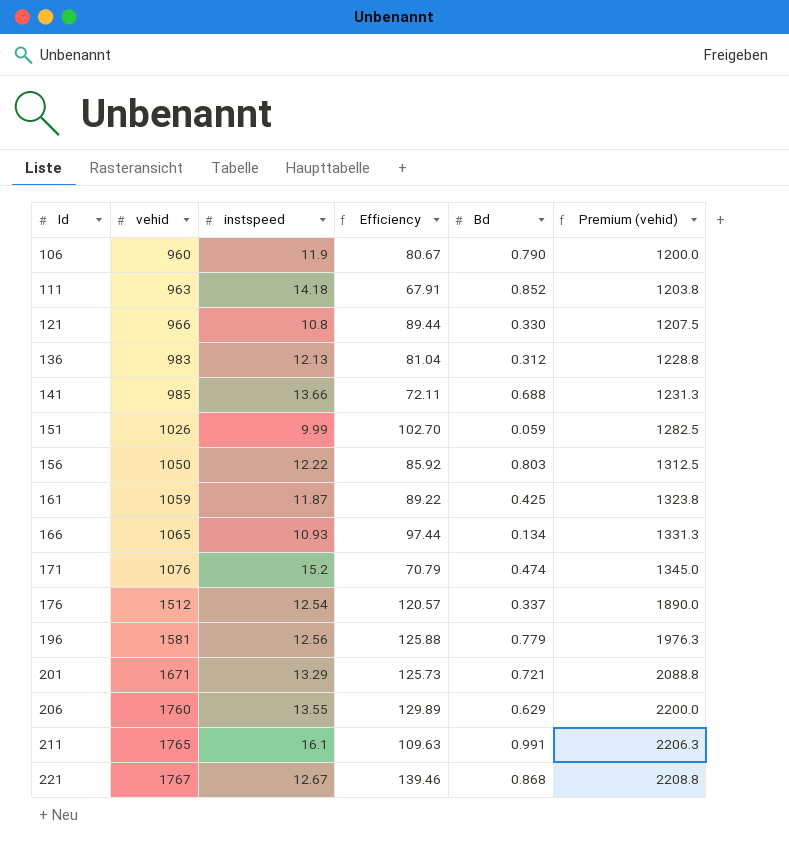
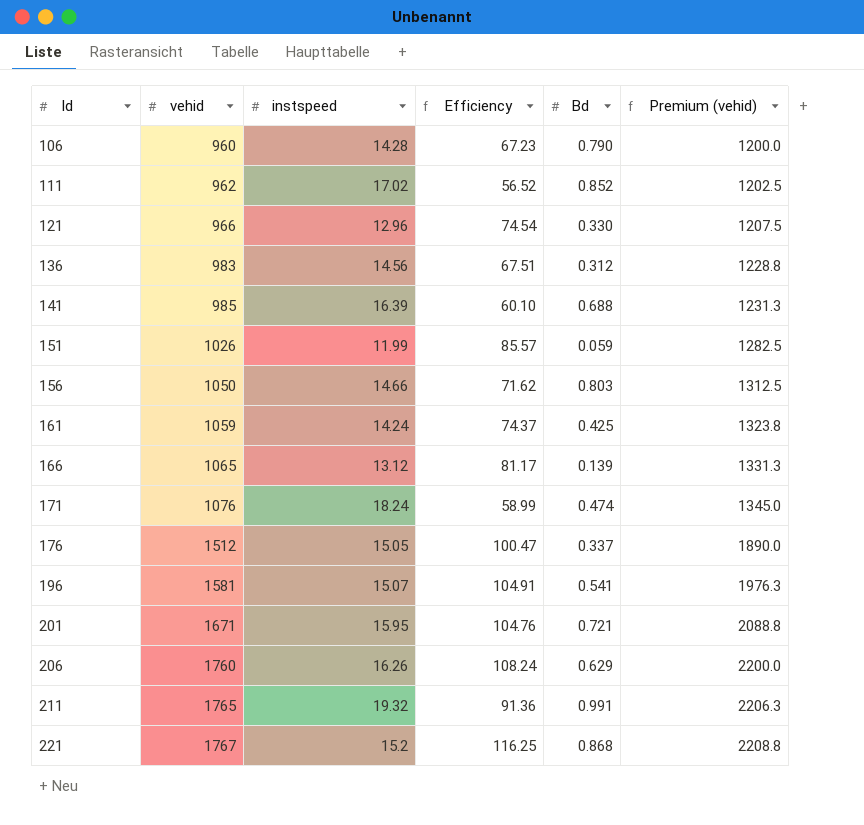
106 | instspeed: 11.9 -> 14.28
106 | Efficiency: 80.67 -> 67.23
111 | vehid: 963 -> 962
111 | instspeed: 14.18 -> 17.02
111 | Efficiency: 67.91 -> 56.52
111 | Premium (vehid): 1203.8 -> 1202.5
121 | instspeed: 10.8 -> 12.96
121 | Efficiency: 89.44 -> 74.54
136 | instspeed: 12.13 -> 14.56
136 | Efficiency: 81.04 -> 67.51
141 | instspeed: 13.66 -> 16.39
141 | Efficiency: 72.11 -> 60.10
151 | instspeed: 9.99 -> 11.99
151 | Efficiency: 102.70 -> 85.57
156 | instspeed: 12.22 -> 14.66
156 | Efficiency: 85.92 -> 71.62
161 | instspeed: 11.87 -> 14.24
161 | Efficiency: 89.22 -> 74.37
166 | instspeed: 10.93 -> 13.12
166 | Efficiency: 97.44 -> 81.17
166 | Bd: 0.134 -> 0.139
171 | instspeed: 15.2 -> 18.24
171 | Efficiency: 70.79 -> 58.99
176 | instspeed: 12.54 -> 15.05
176 | Efficiency: 120.57 -> 100.47
196 | instspeed: 12.56 -> 15.07
196 | Efficiency: 125.88 -> 104.91
196 | Bd: 0.779 -> 0.541
201 | instspeed: 13.29 -> 15.95
201 | Efficiency: 125.73 -> 104.76
206 | instspeed: 13.55 -> 16.26
206 | Efficiency: 129.89 -> 108.24
211 | instspeed: 16.1 -> 19.32
211 | Efficiency: 109.63 -> 91.36
221 | instspeed: 12.67 -> 15.2
221 | Efficiency: 139.46 -> 116.25

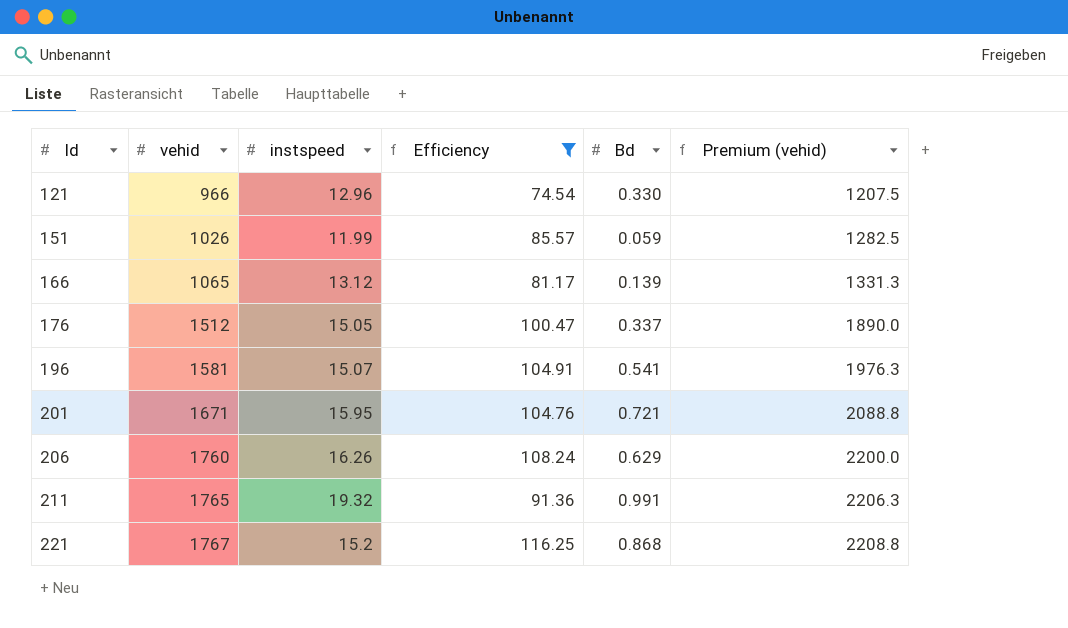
filter: none -> Efficiency >= 74.54

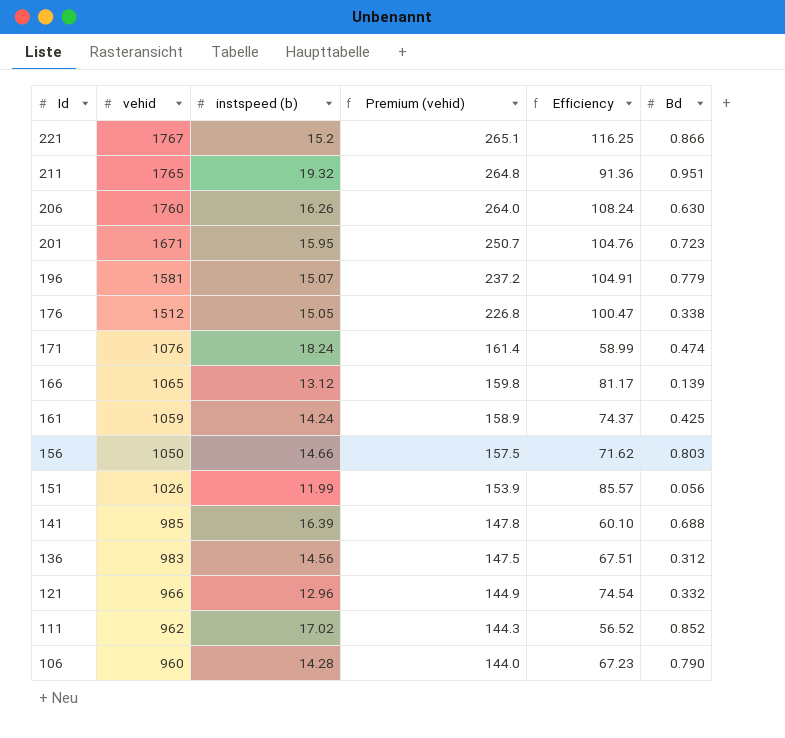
filter: Efficiency >= 74.54 -> none
row order: Id ascending -> Id descending
column name: instspeed -> instspeed (b)
column Premium (vehid) | formula: [vehid] * 1.25 -> [vehid] * 0.15
column Premium (vehid) | position: 6 -> 4
221 | Bd: 0.868 -> 0.866
211 | Bd: 0.991 -> 0.951
206 | Bd: 0.629 -> 0.630
201 | Bd: 0.721 -> 0.723
196 | Bd: 0.541 -> 0.779
176 | Bd: 0.337 -> 0.338
151 | Bd: 0.059 -> 0.056
121 | Bd: 0.330 -> 0.332

